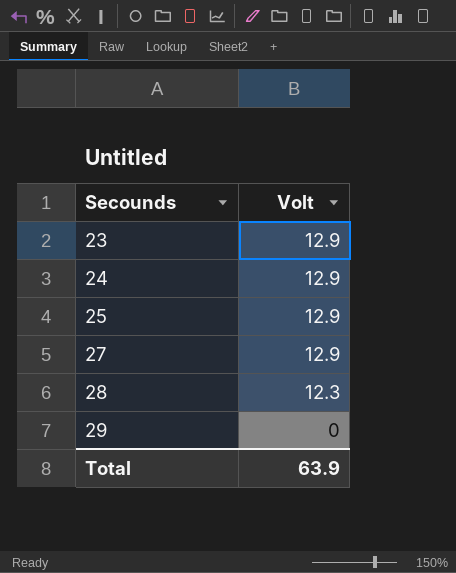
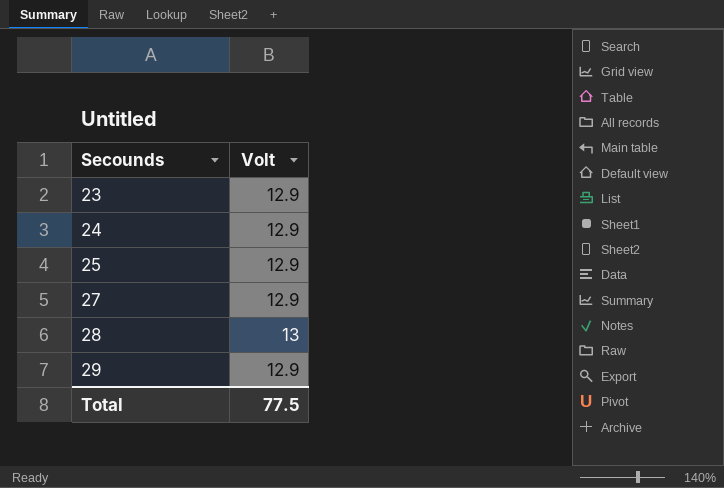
28 | Volt: 12.3 -> 13
29 | Volt: 0 -> 12.9
Total | Volt: 63.9 -> 77.5

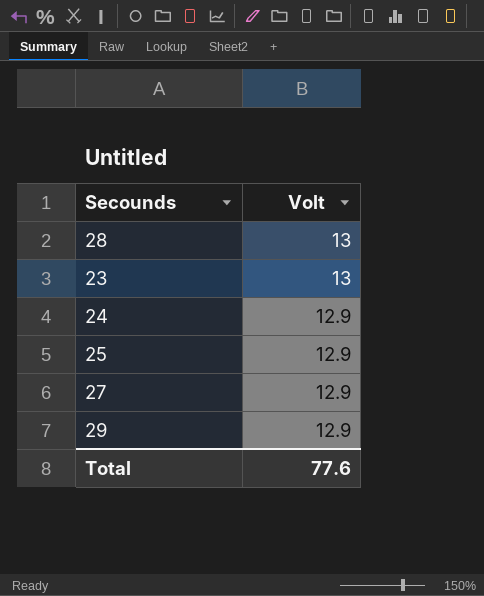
row order: Secounds ascending -> Volt descending
23 | Volt: 12.9 -> 13
Total | Volt: 77.5 -> 77.6

